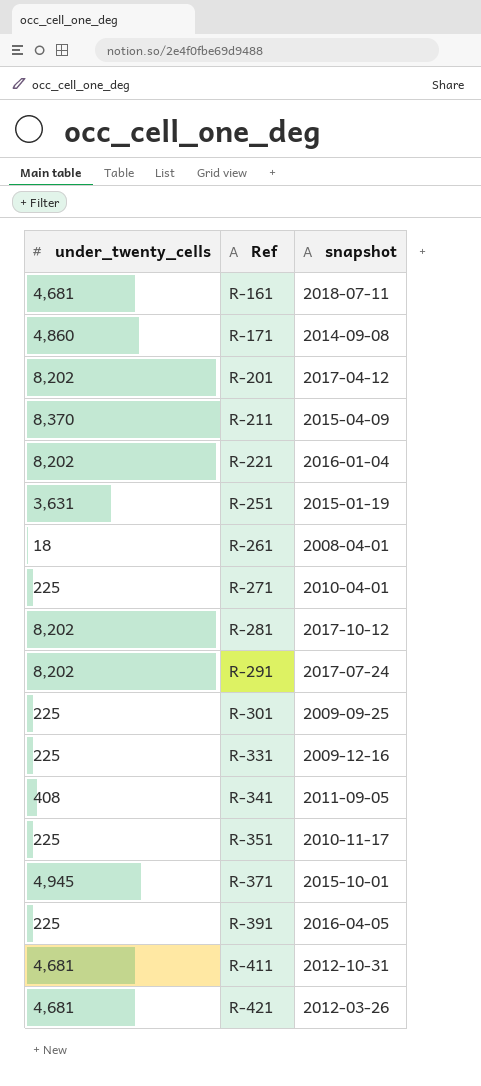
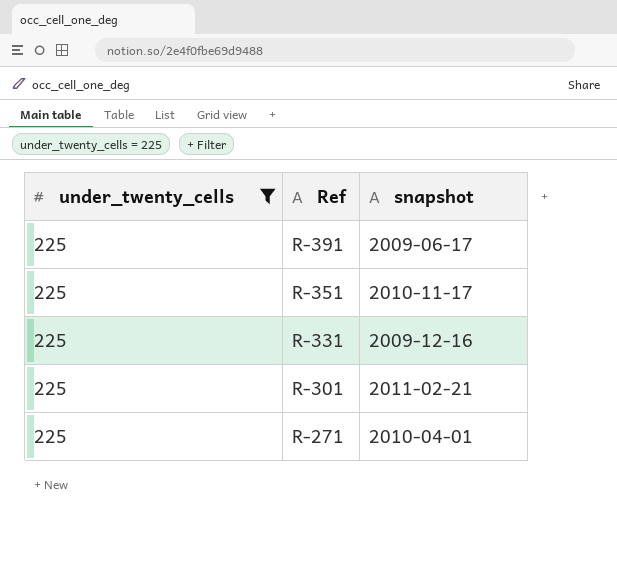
filter: none -> under_twenty_cells = 225
row order: Ref ascending -> Ref descending
R-391 | snapshot: 2016-04-05 -> 2009-06-17
R-301 | snapshot: 2009-09-25 -> 2011-02-21

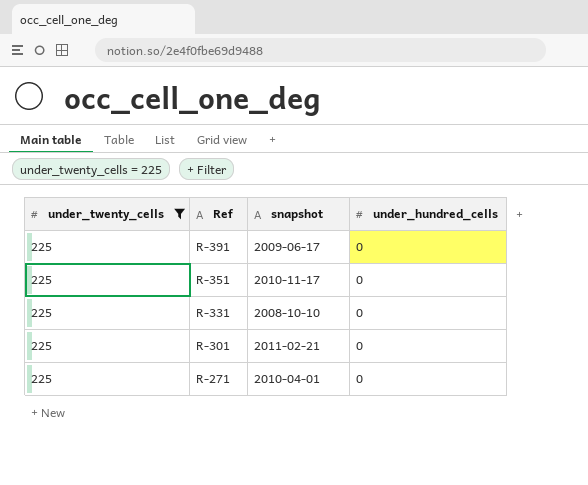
column under_hundred_cells | position: none -> 4
R-331 | snapshot: 2009-12-16 -> 2008-10-10

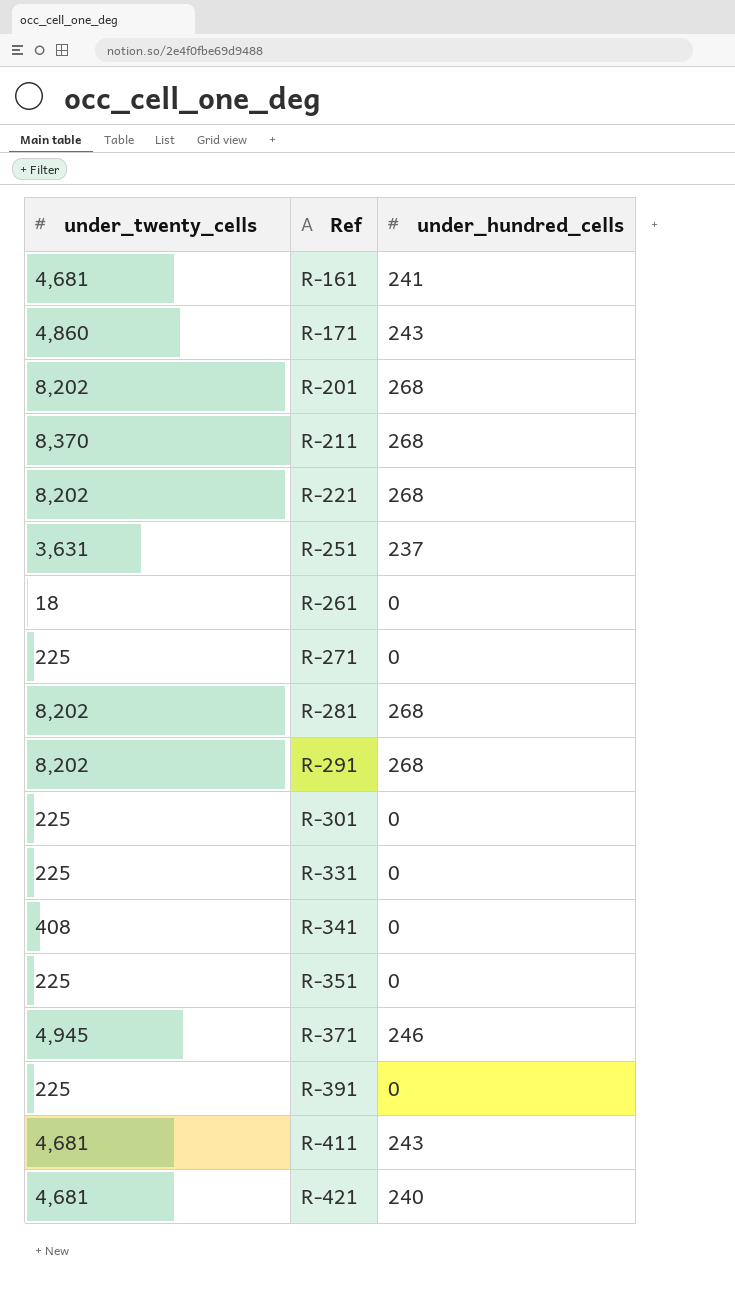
filter: under_twenty_cells = 225 -> none
row order: Ref descending -> Ref ascending
column snapshot | position: 3 -> none

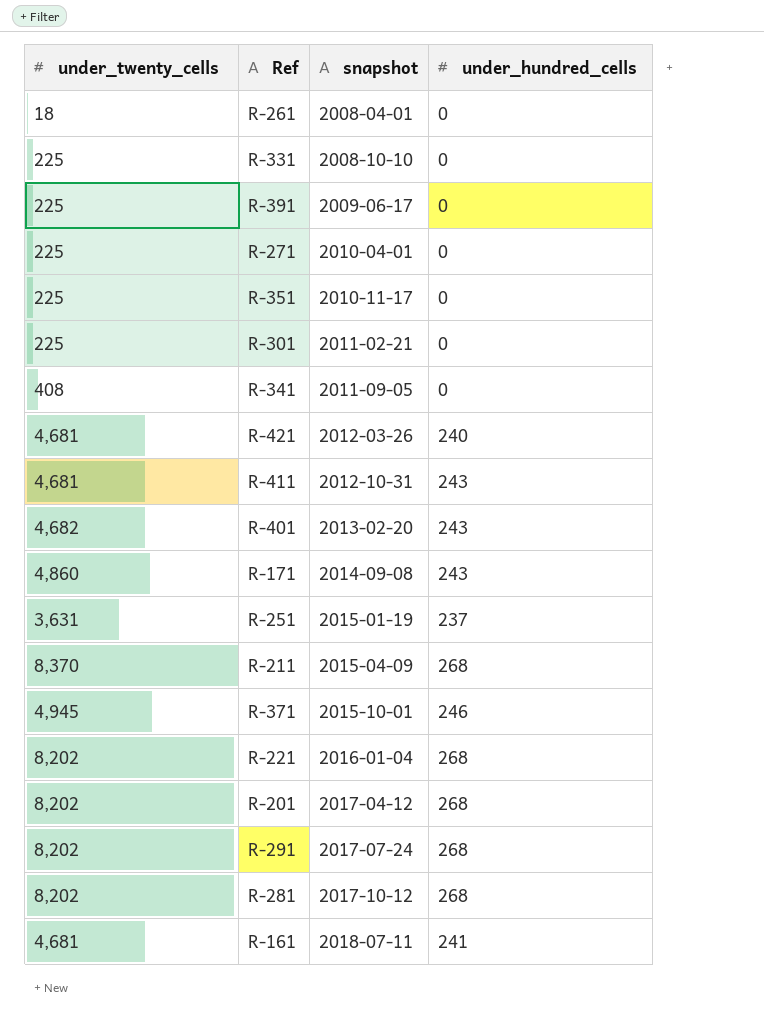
row order: Ref ascending -> snapshot ascending
column snapshot | position: none -> 3
row R-401: none -> 4,682 | 2013-02-20 | 243

